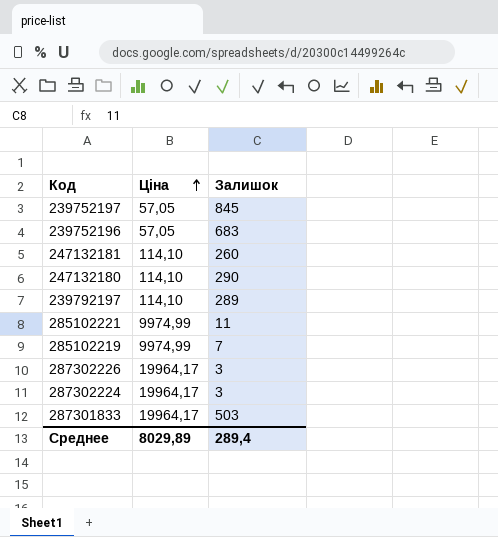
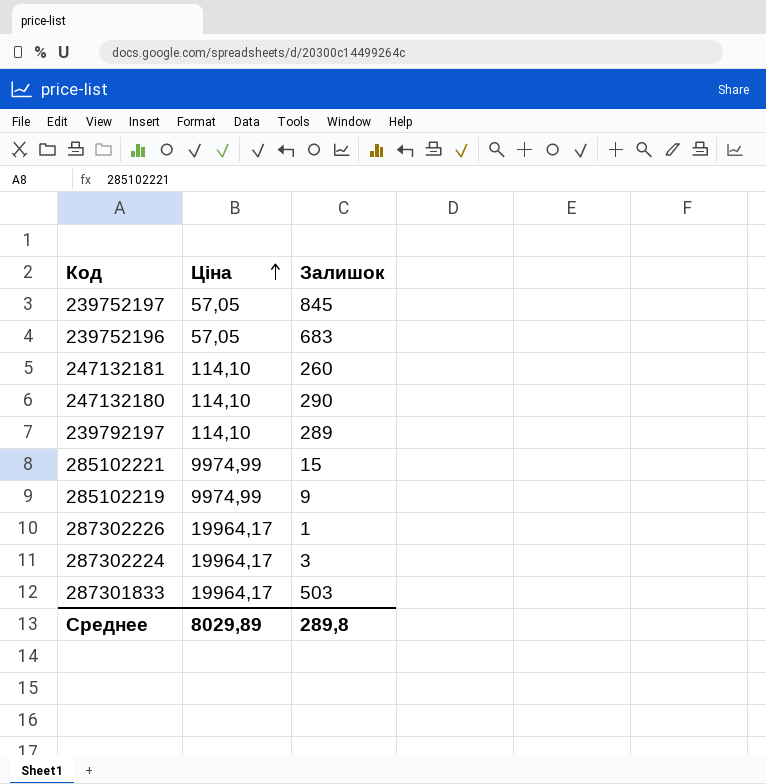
285102221 | Залишок: 11 -> 15
285102219 | Залишок: 7 -> 9
287302226 | Залишок: 3 -> 1
Среднее | Залишок: 289,4 -> 289,8

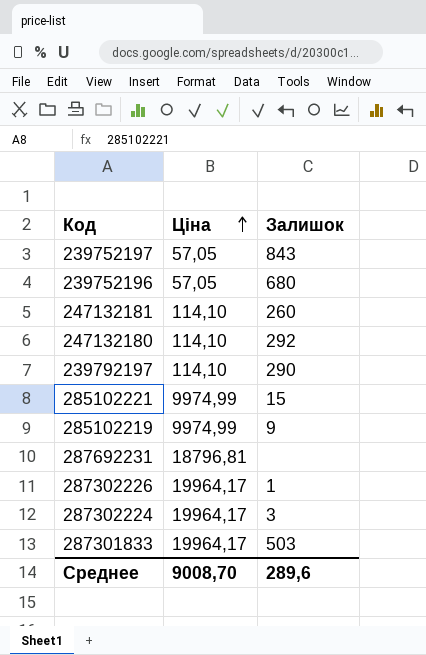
239752197 | Залишок: 845 -> 843
239752196 | Залишок: 683 -> 680
247132180 | Залишок: 290 -> 292
239792197 | Залишок: 289 -> 290
row 287692231: none -> 18796,81 | none
Среднее | Ціна: 8029,89 -> 9008,70
Среднее | Залишок: 289,8 -> 289,6

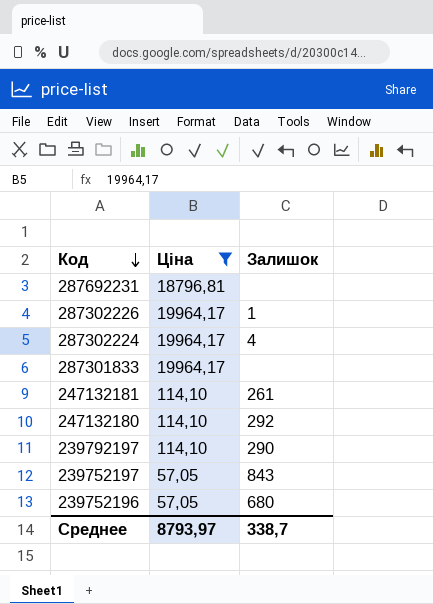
filter: none -> Ціна != 9974,99
row order: Ціна ascending -> Код descending
287302224 | Залишок: 3 -> 4
287301833 | Залишок: 503 -> none
247132181 | Залишок: 260 -> 261
Среднее | Ціна: 9008,70 -> 8793,97
Среднее | Залишок: 289,6 -> 338,7

